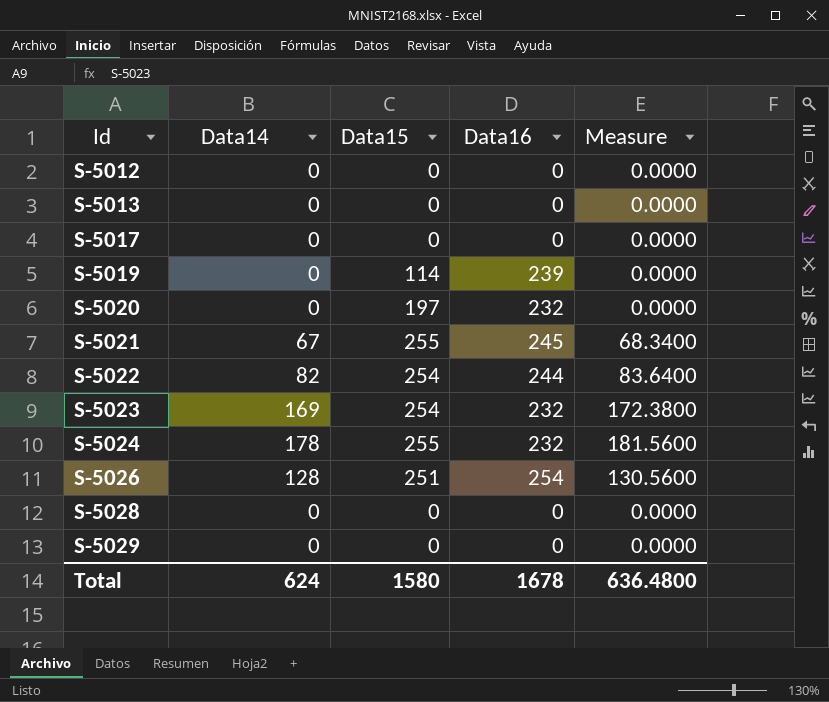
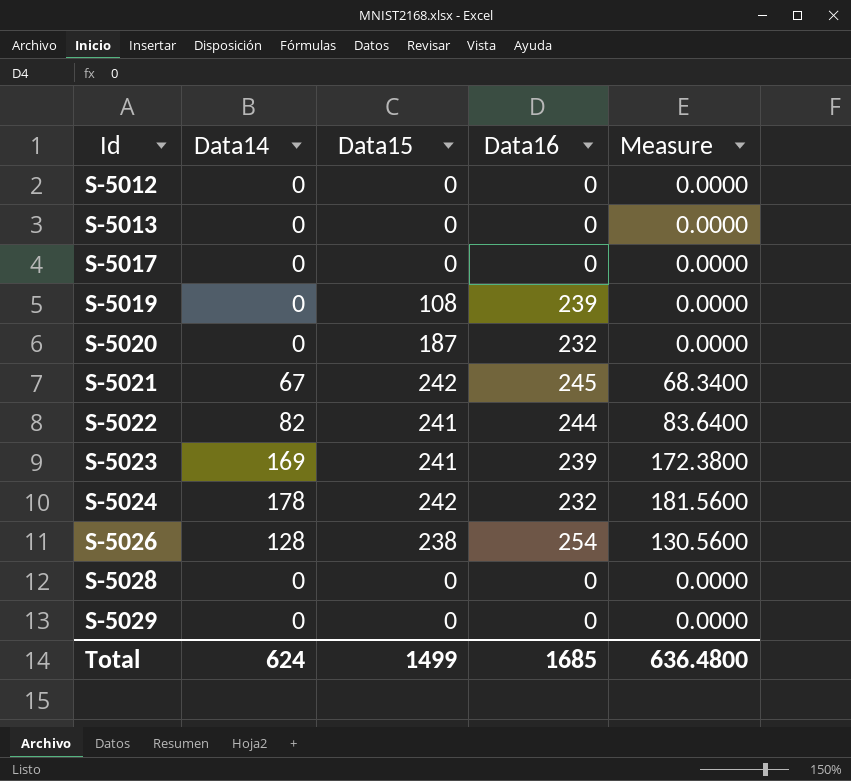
S-5019 | Data15: 114 -> 108
S-5020 | Data15: 197 -> 187
S-5021 | Data15: 255 -> 242
S-5022 | Data15: 254 -> 241
S-5023 | Data15: 254 -> 241
S-5023 | Data16: 232 -> 239
S-5024 | Data15: 255 -> 242
S-5026 | Data15: 251 -> 238
Total | Data15: 1580 -> 1499
Total | Data16: 1678 -> 1685

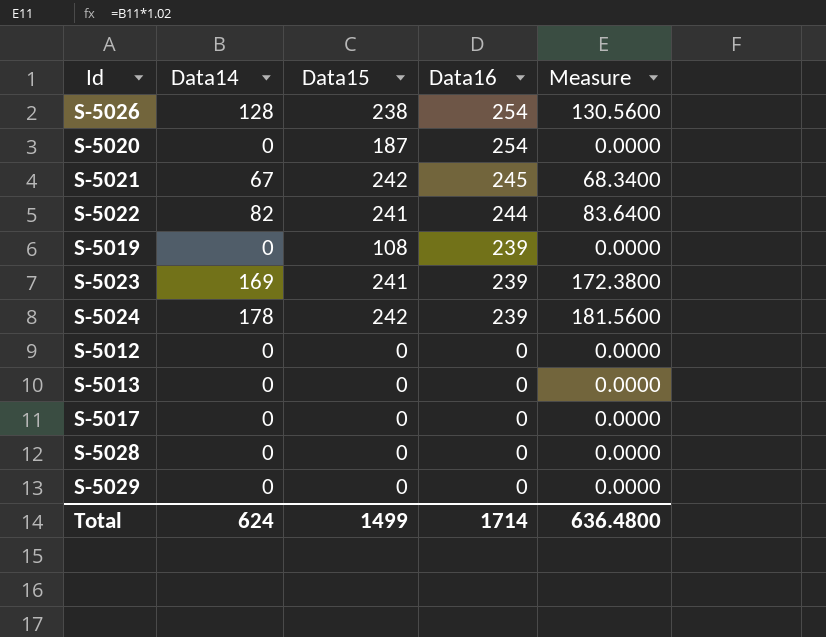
row order: Id ascending -> Data16 descending
S-5020 | Data16: 232 -> 254
S-5024 | Data16: 232 -> 239
Total | Data16: 1685 -> 1714

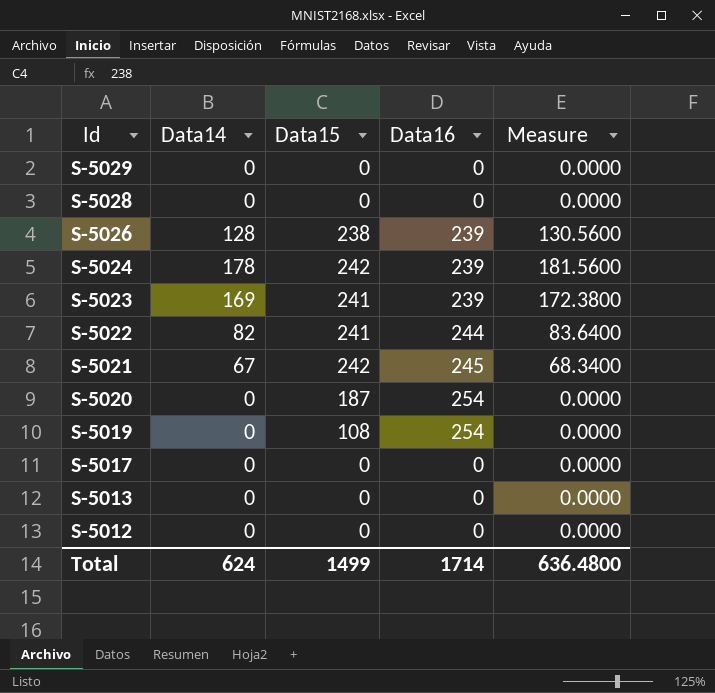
row order: Data16 descending -> Id descending
S-5026 | Data16: 254 -> 239
S-5019 | Data16: 239 -> 254

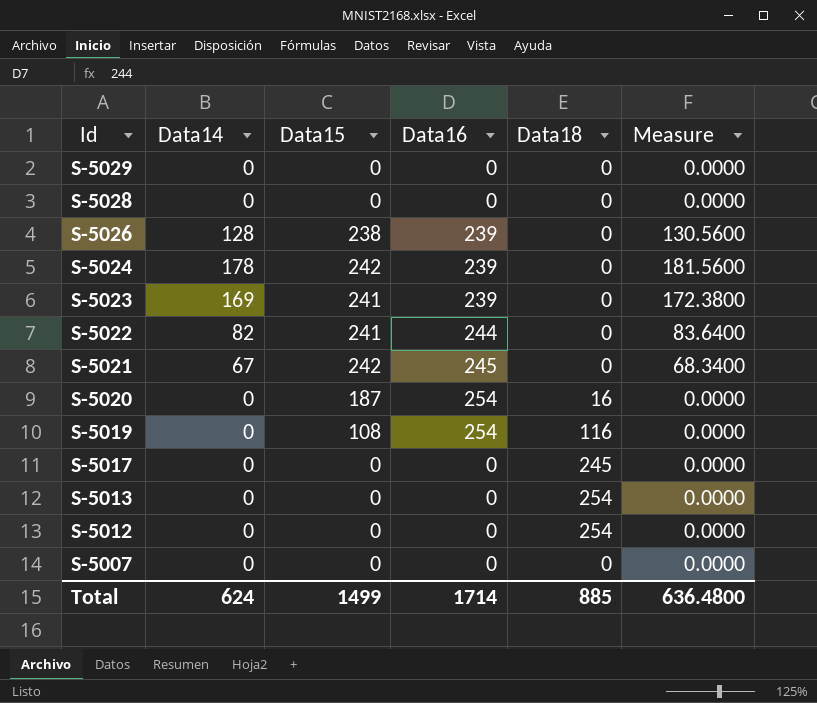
column Data18 | position: none -> 5
row S-5007: none -> 0 | 0 | 0 | 0 | 0.0000

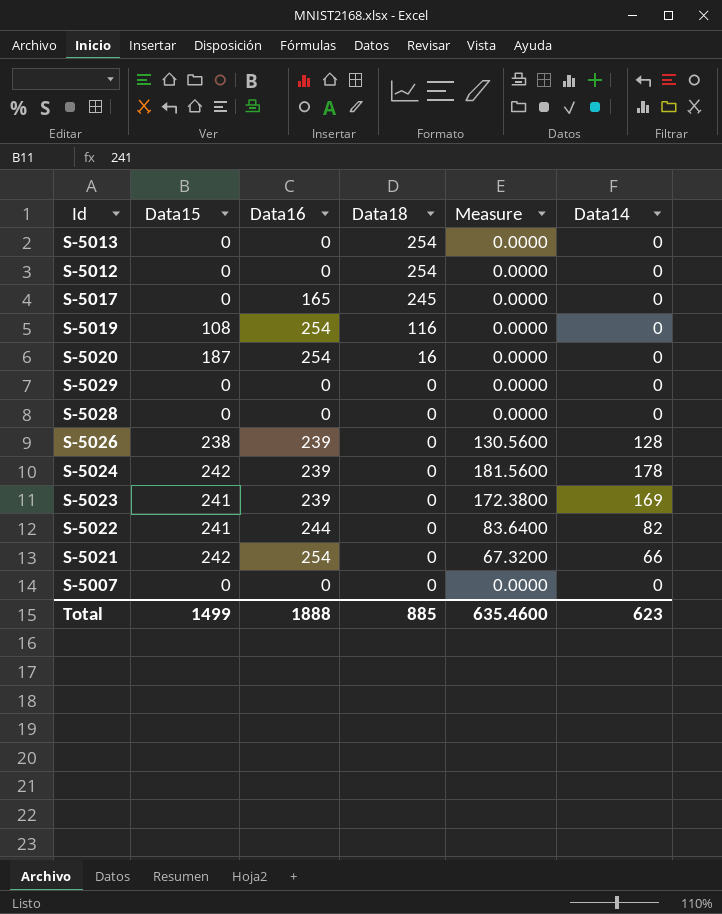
row order: Id descending -> Data18 descending
column Data14 | position: 2 -> 6
S-5017 | Data16: 0 -> 165
S-5021 | Data16: 245 -> 254
S-5021 | Measure: 68.3400 -> 67.3200
S-5021 | Data14: 67 -> 66
Total | Data16: 1714 -> 1888
Total | Measure: 636.4800 -> 635.4600
Total | Data14: 624 -> 623

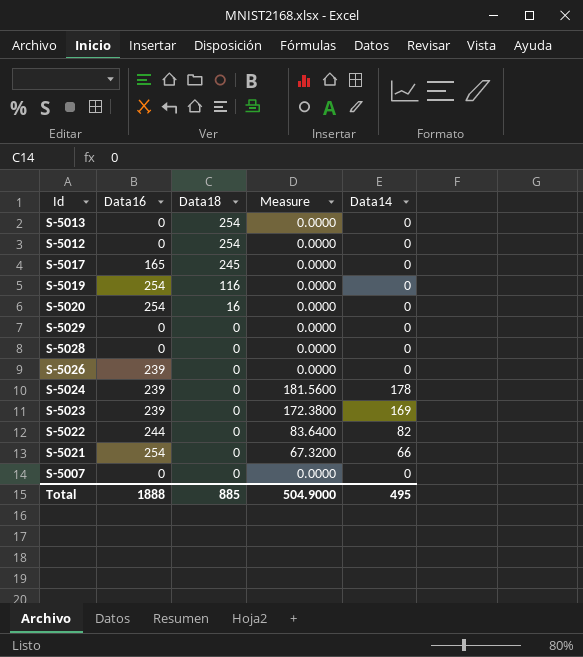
column Data15 | position: 2 -> none
S-5026 | Measure: 130.5600 -> 0.0000
S-5026 | Data14: 128 -> 0
Total | Measure: 635.4600 -> 504.9000
Total | Data14: 623 -> 495

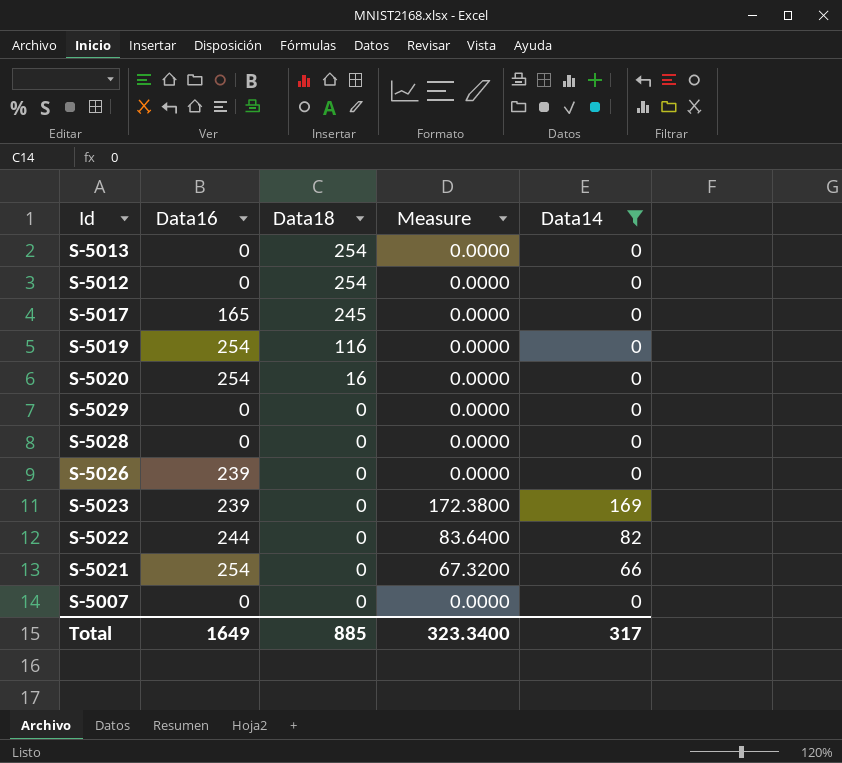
filter: none -> Data14 != 178
Total | Data16: 1888 -> 1649
Total | Measure: 504.9000 -> 323.3400
Total | Data14: 495 -> 317

